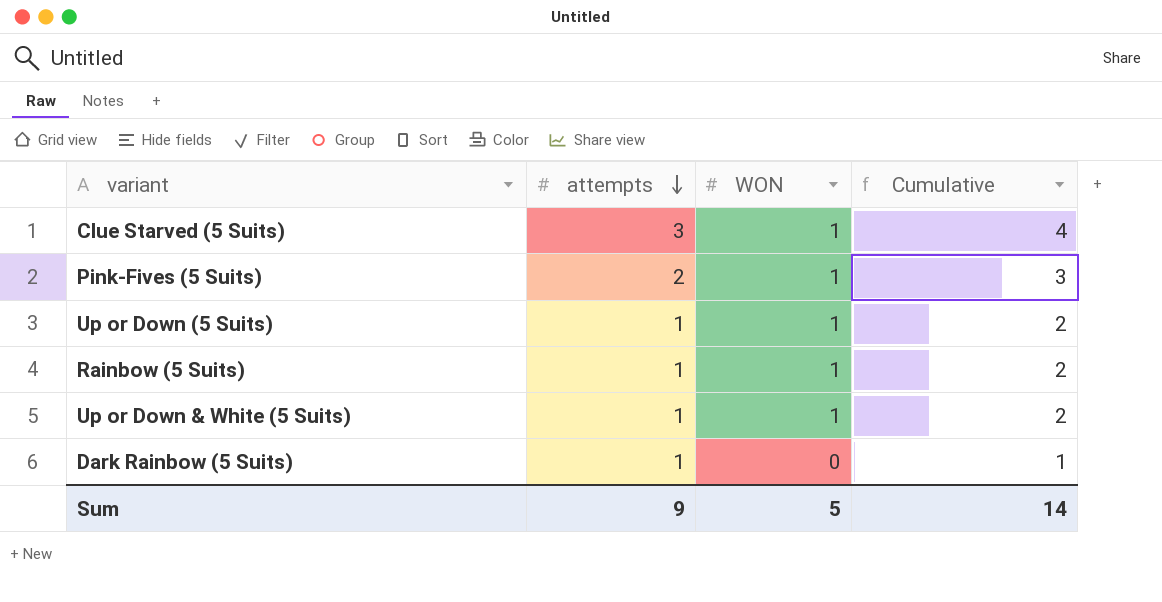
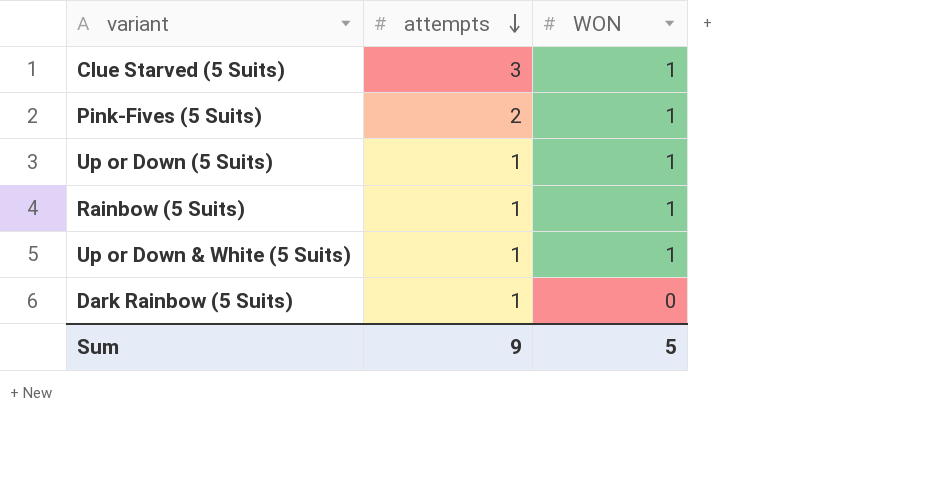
column Cumulative | formula: [attempts] + [WON] -> none

